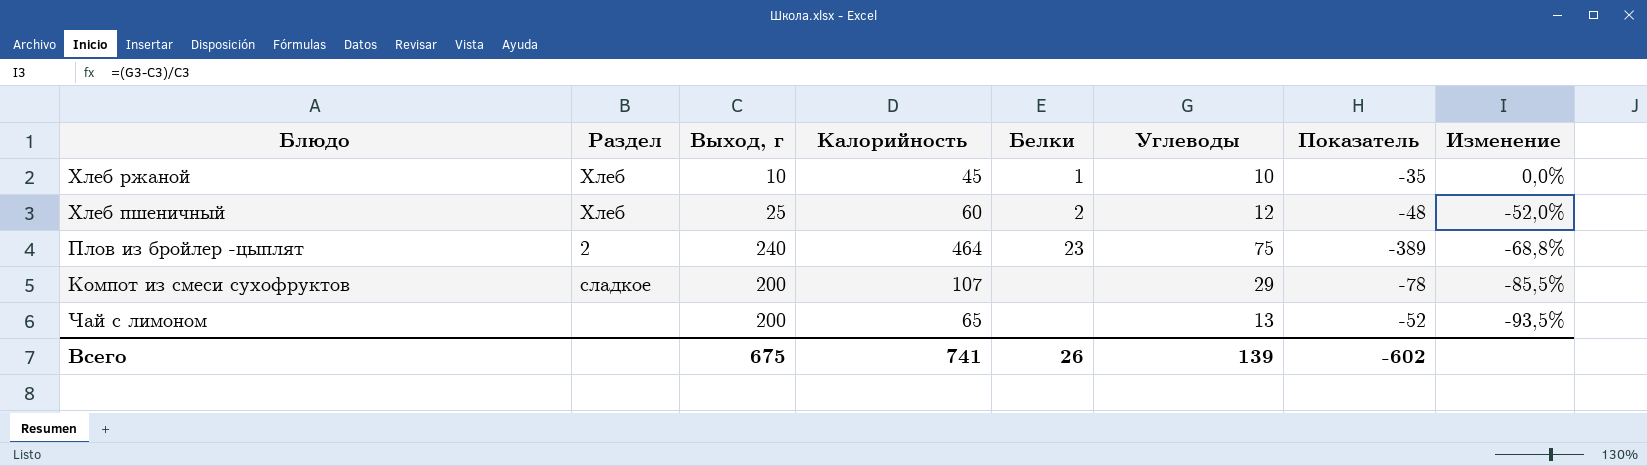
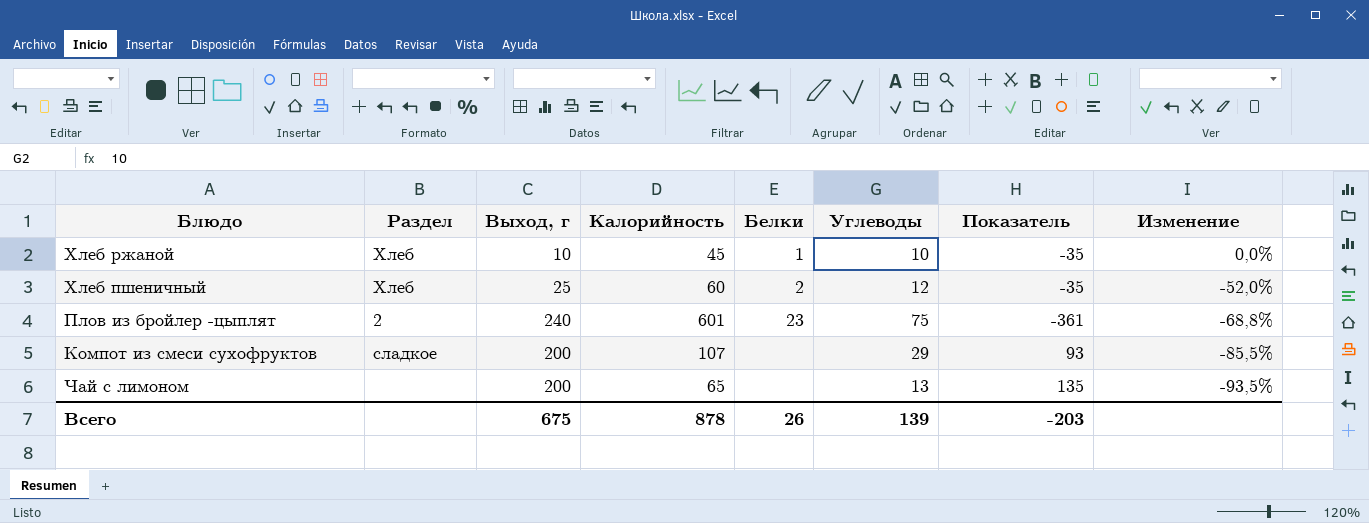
column Показатель | formula: [Углеводы] - [Калорийность] -> [Выход, г] - [Калорийность]
Плов из бройлер -цыплят | Калорийность: 464 -> 601
Всего | Калорийность: 741 -> 878
Всего | Показатель: -602 -> -203

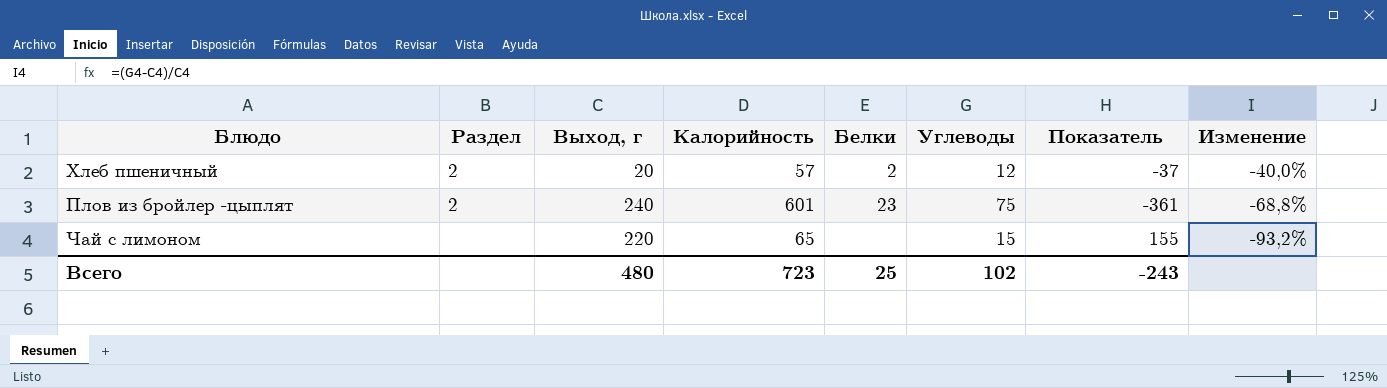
row Хлеб ржаной: Хлеб | 10 | 45 | 1 | 10 | -35 | 0,0% -> none
row Компот из смеси сухофруктов: сладкое | 200 | 107 | none | 29 | 93 | -85,5% -> none
Хлеб пшеничный | Раздел: Хлеб -> 2
Хлеб пшеничный | Выход, г: 25 -> 20
Хлеб пшеничный | Калорийность: 60 -> 57
Хлеб пшеничный | Показатель: -35 -> -37
Хлеб пшеничный | Изменение: -52,0% -> -40,0%
Чай с лимоном | Выход, г: 200 -> 220
Чай с лимоном | Углеводы: 13 -> 15
Чай с лимоном | Показатель: 135 -> 155
Чай с лимоном | Изменение: -93,5% -> -93,2%
Всего | Выход, г: 675 -> 480
Всего | Калорийность: 878 -> 723
Всего | Белки: 26 -> 25
Всего | Углеводы: 139 -> 102
Всего | Показатель: -203 -> -243

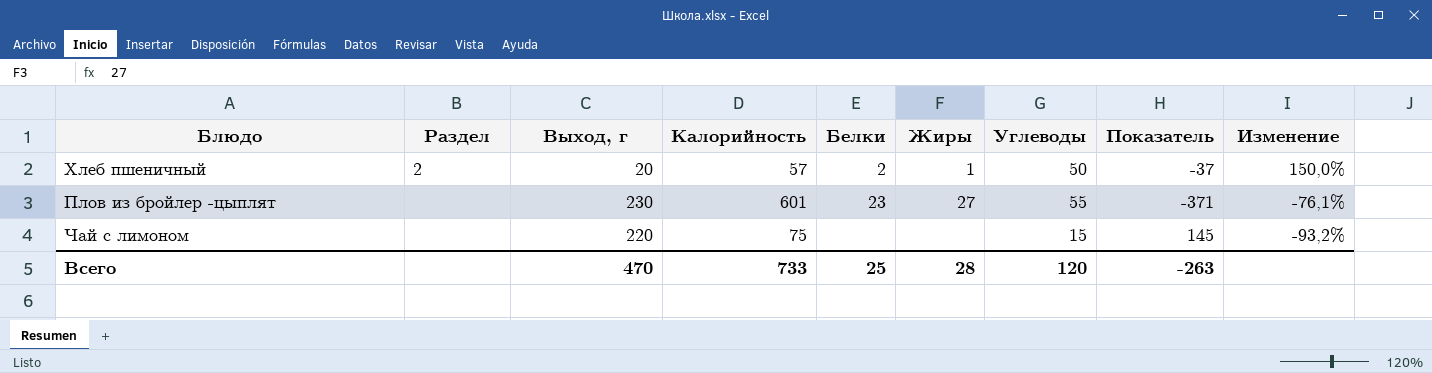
column Жиры | position: none -> 6
Хлеб пшеничный | Углеводы: 12 -> 50
Хлеб пшеничный | Изменение: -40,0% -> 150,0%
Плов из бройлер -цыплят | Раздел: 2 -> none
Плов из бройлер -цыплят | Выход, г: 240 -> 230
Плов из бройлер -цыплят | Углеводы: 75 -> 55
Плов из бройлер -цыплят | Показатель: -361 -> -371
Плов из бройлер -цыплят | Изменение: -68,8% -> -76,1%
Чай с лимоном | Калорийность: 65 -> 75
Чай с лимоном | Показатель: 155 -> 145
Всего | Выход, г: 480 -> 470
Всего | Калорийность: 723 -> 733
Всего | Углеводы: 102 -> 120
Всего | Показатель: -243 -> -263

